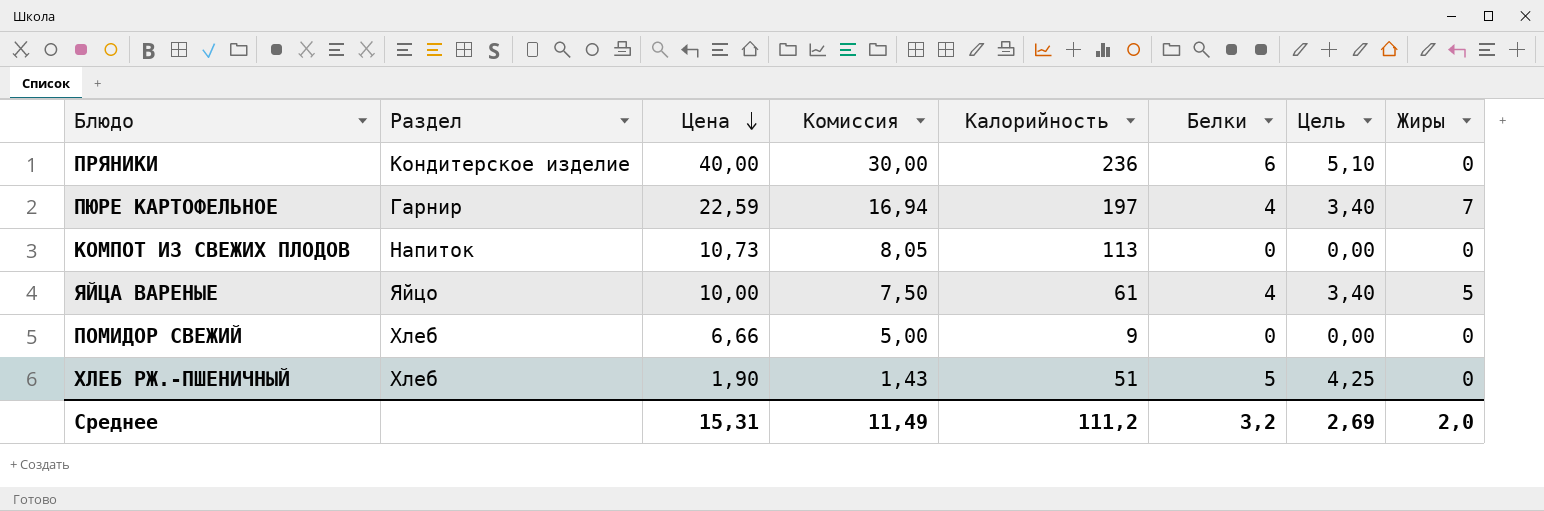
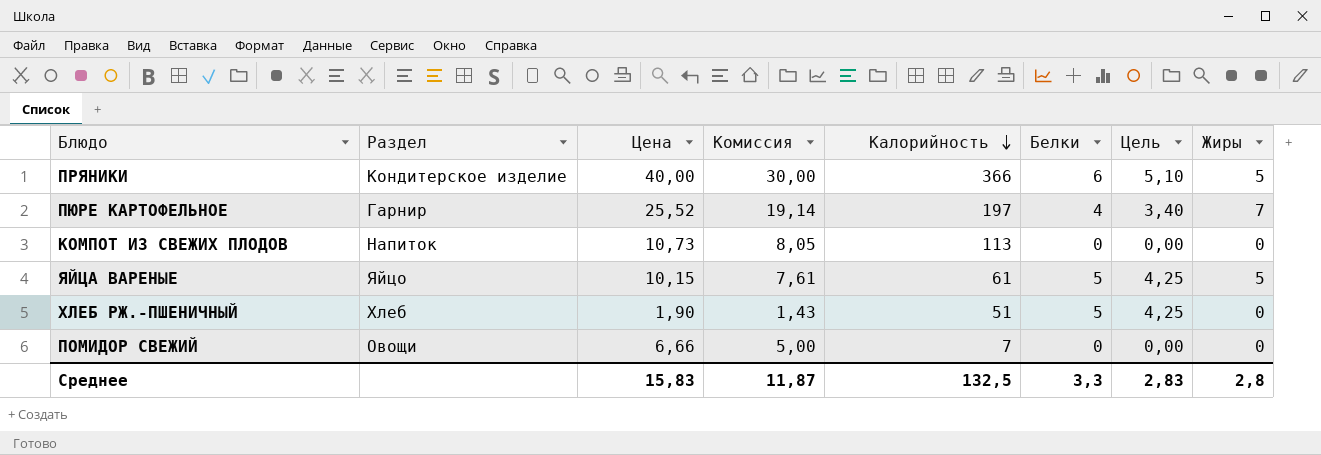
row order: Цена descending -> Калорийность descending
ПРЯНИКИ | Калорийность: 236 -> 366
ПРЯНИКИ | Жиры: 0 -> 5
ПЮРЕ КАРТОФЕЛЬНОЕ | Цена: 22,59 -> 25,52
ПЮРЕ КАРТОФЕЛЬНОЕ | Комиссия: 16,94 -> 19,14
ЯЙЦА ВАРЕНЫЕ | Цена: 10,00 -> 10,15
ЯЙЦА ВАРЕНЫЕ | Комиссия: 7,50 -> 7,61
ЯЙЦА ВАРЕНЫЕ | Белки: 4 -> 5
ЯЙЦА ВАРЕНЫЕ | Цель: 3,40 -> 4,25
ПОМИДОР СВЕЖИЙ | Раздел: Хлеб -> Овощи
ПОМИДОР СВЕЖИЙ | Калорийность: 9 -> 7
Среднее | Цена: 15,31 -> 15,83
Среднее | Комиссия: 11,49 -> 11,87
Среднее | Калорийность: 111,2 -> 132,5
Среднее | Белки: 3,2 -> 3,3
Среднее | Цель: 2,69 -> 2,83
Среднее | Жиры: 2,0 -> 2,8

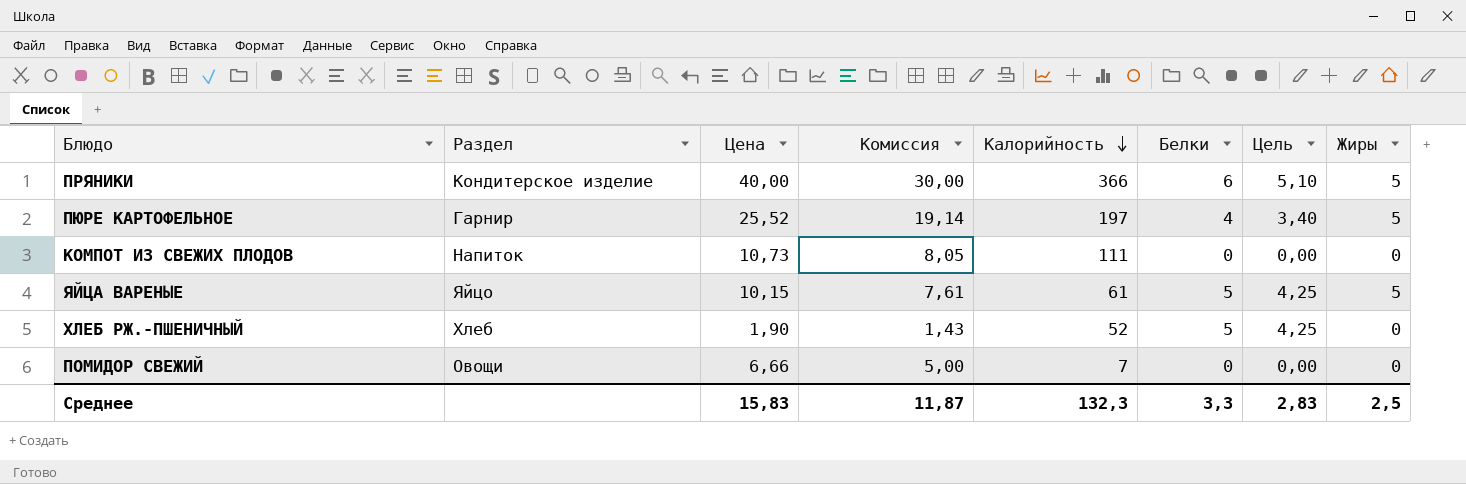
ПЮРЕ КАРТОФЕЛЬНОЕ | Жиры: 7 -> 5
КОМПОТ ИЗ СВЕЖИХ ПЛОДОВ | Калорийность: 113 -> 111
ХЛЕБ РЖ.-ПШЕНИЧНЫЙ | Калорийность: 51 -> 52
Среднее | Калорийность: 132,5 -> 132,3
Среднее | Жиры: 2,8 -> 2,5

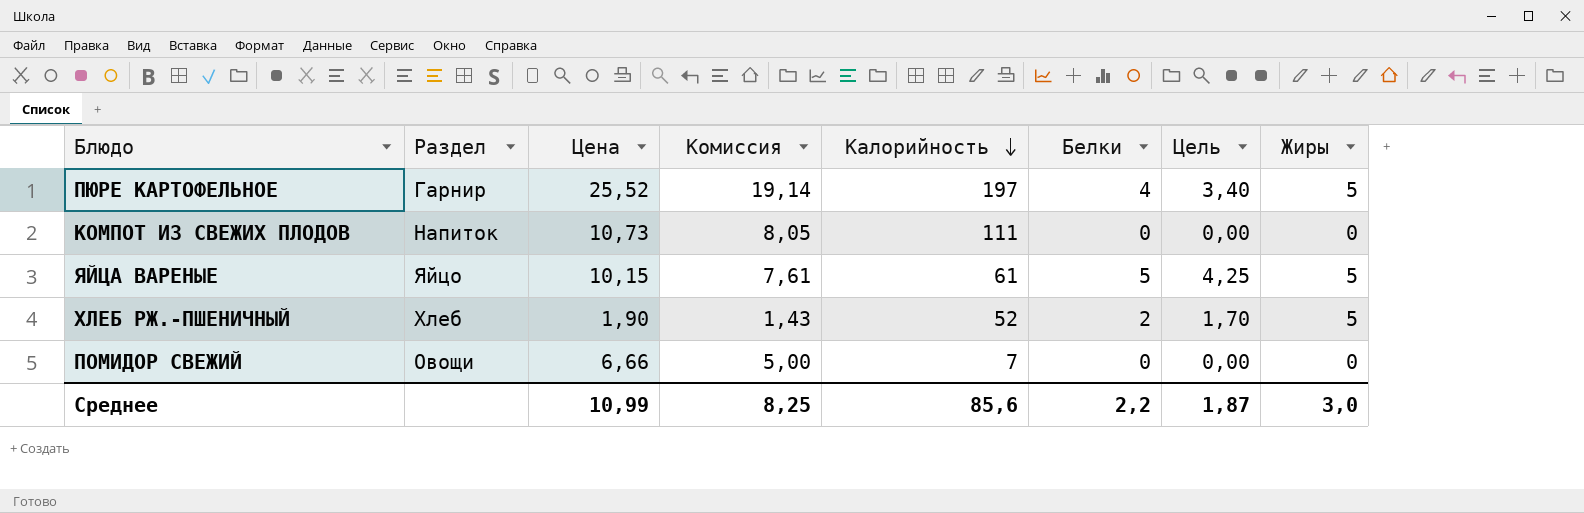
row ПРЯНИКИ: Кондитерское изделие | 40,00 | 30,00 | 366 | 6 | 5,10 | 5 -> none
ХЛЕБ РЖ.-ПШЕНИЧНЫЙ | Белки: 5 -> 2
ХЛЕБ РЖ.-ПШЕНИЧНЫЙ | Цель: 4,25 -> 1,70
ХЛЕБ РЖ.-ПШЕНИЧНЫЙ | Жиры: 0 -> 5
Среднее | Цена: 15,83 -> 10,99
Среднее | Комиссия: 11,87 -> 8,25
Среднее | Калорийность: 132,3 -> 85,6
Среднее | Белки: 3,3 -> 2,2
Среднее | Цель: 2,83 -> 1,87
Среднее | Жиры: 2,5 -> 3,0

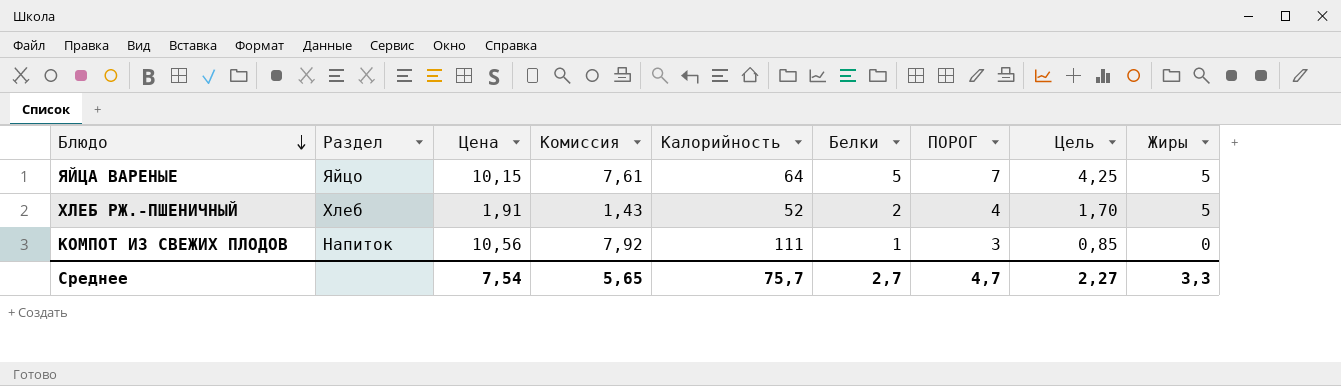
row order: Калорийность descending -> Блюдо descending
column ПОРОГ | formula: none -> [Белки] + 2
row ПЮРЕ КАРТОФЕЛЬНОЕ: Гарнир | 25,52 | 19,14 | 197 | 4 | 3,40 | 5 -> none
row ПОМИДОР СВЕЖИЙ: Овощи | 6,66 | 5,00 | 7 | 0 | 0,00 | 0 -> none
ЯЙЦА ВАРЕНЫЕ | Калорийность: 61 -> 64
ХЛЕБ РЖ.-ПШЕНИЧНЫЙ | Цена: 1,90 -> 1,91
КОМПОТ ИЗ СВЕЖИХ ПЛОДОВ | Цена: 10,73 -> 10,56
КОМПОТ ИЗ СВЕЖИХ ПЛОДОВ | Комиссия: 8,05 -> 7,92
КОМПОТ ИЗ СВЕЖИХ ПЛОДОВ | Белки: 0 -> 1
КОМПОТ ИЗ СВЕЖИХ ПЛОДОВ | Цель: 0,00 -> 0,85
Среднее | Цена: 10,99 -> 7,54
Среднее | Комиссия: 8,25 -> 5,65
Среднее | Калорийность: 85,6 -> 75,7
Среднее | Белки: 2,2 -> 2,7
Среднее | Цель: 1,87 -> 2,27
Среднее | Жиры: 3,0 -> 3,3

